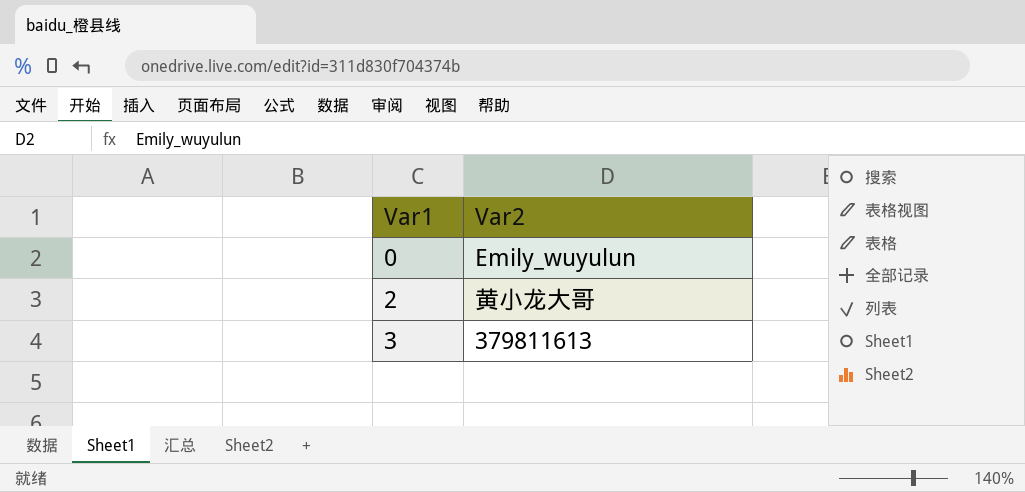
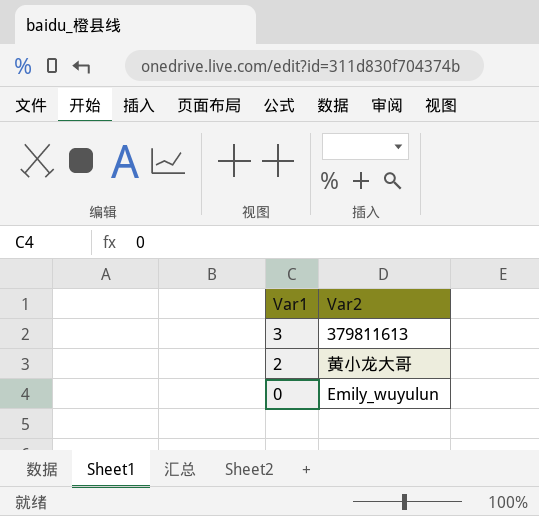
row order: Var1 ascending -> Var1 descending

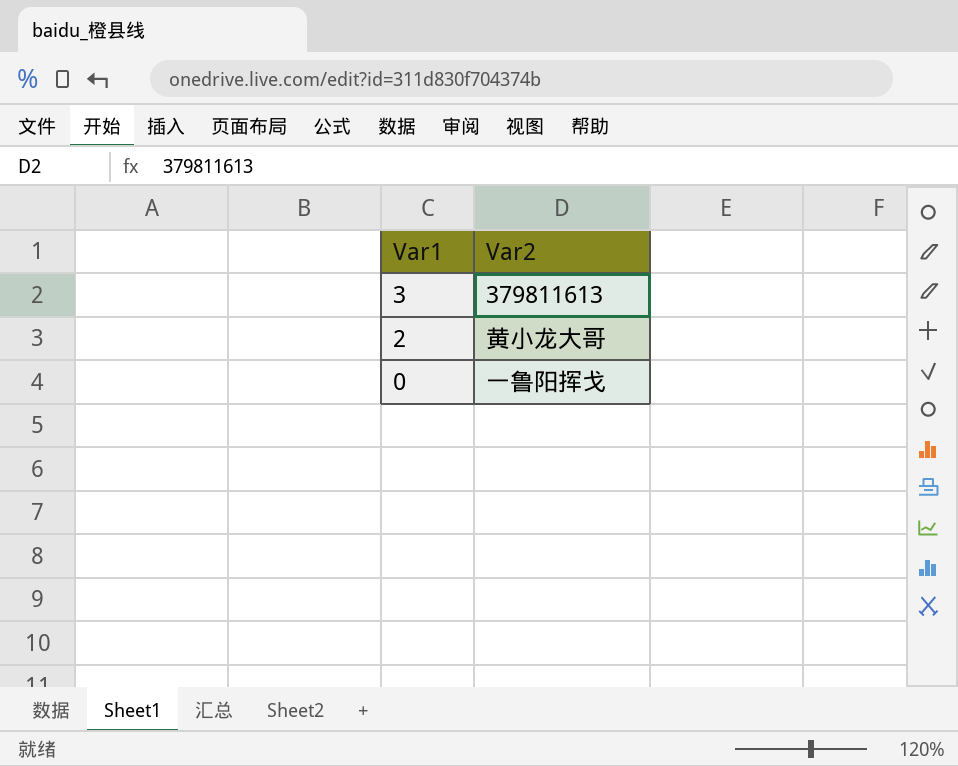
0 | Var2: Emily_wuyulun -> 一鲁阳挥戈

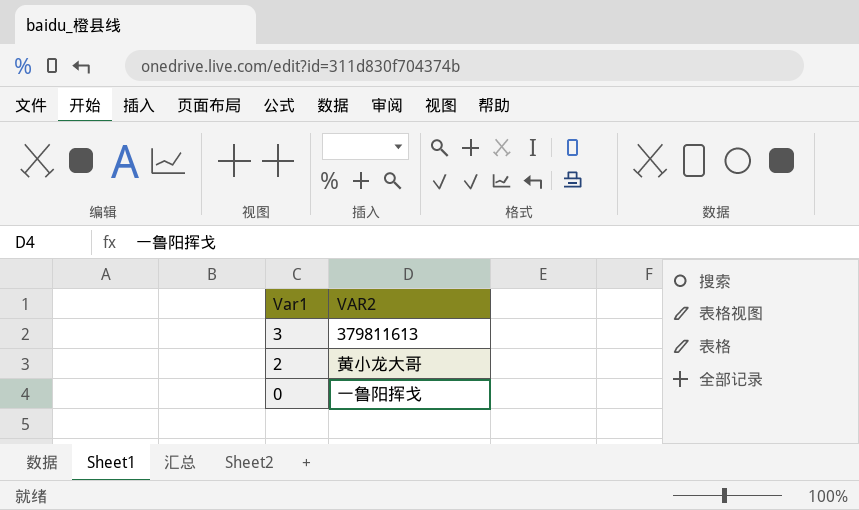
column name: Var2 -> VAR2

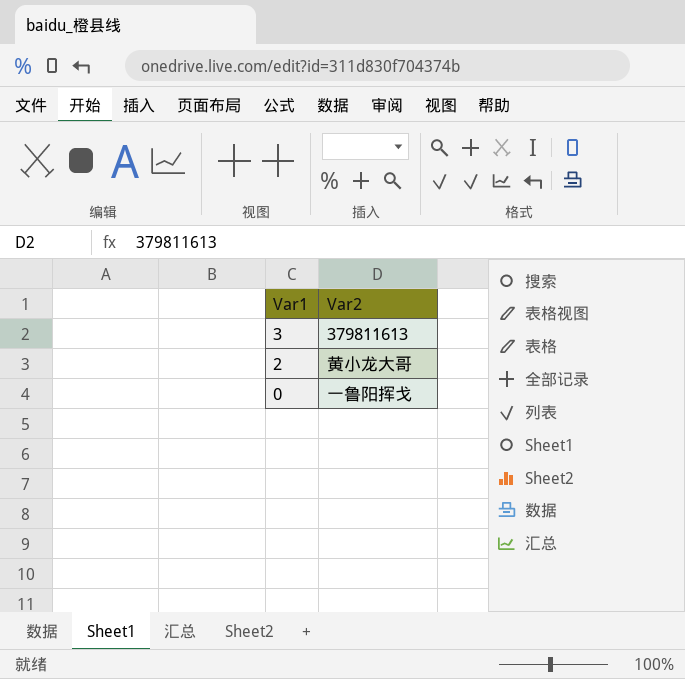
column name: VAR2 -> Var2

